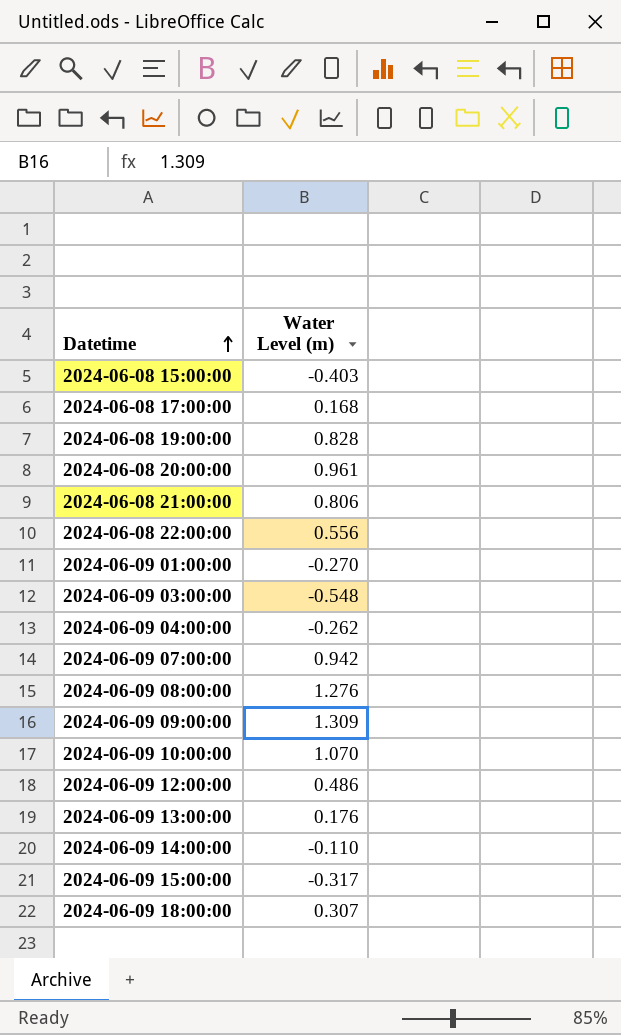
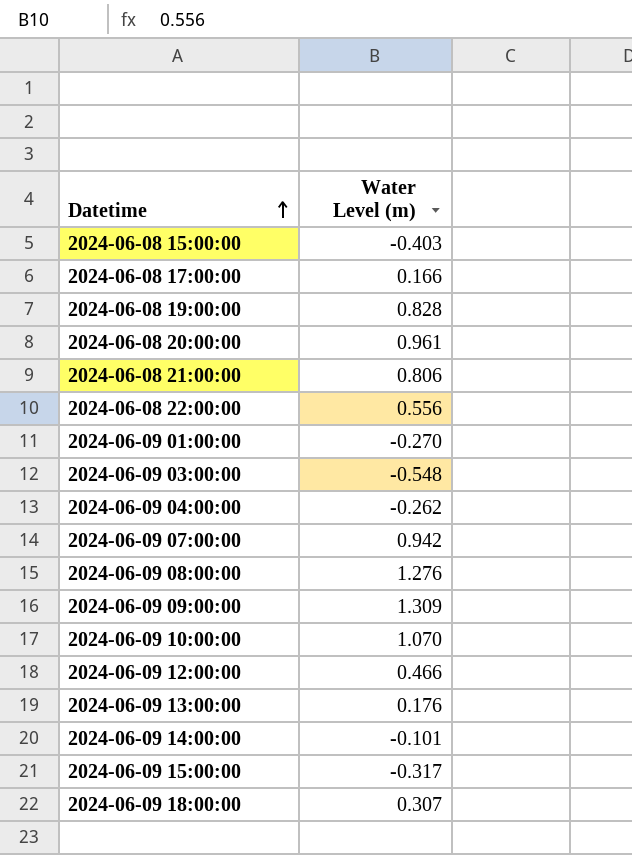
2024-06-08 17:00:00 | Water Level (m): 0.168 -> 0.166
2024-06-09 12:00:00 | Water Level (m): 0.486 -> 0.466
2024-06-09 14:00:00 | Water Level (m): -0.110 -> -0.101

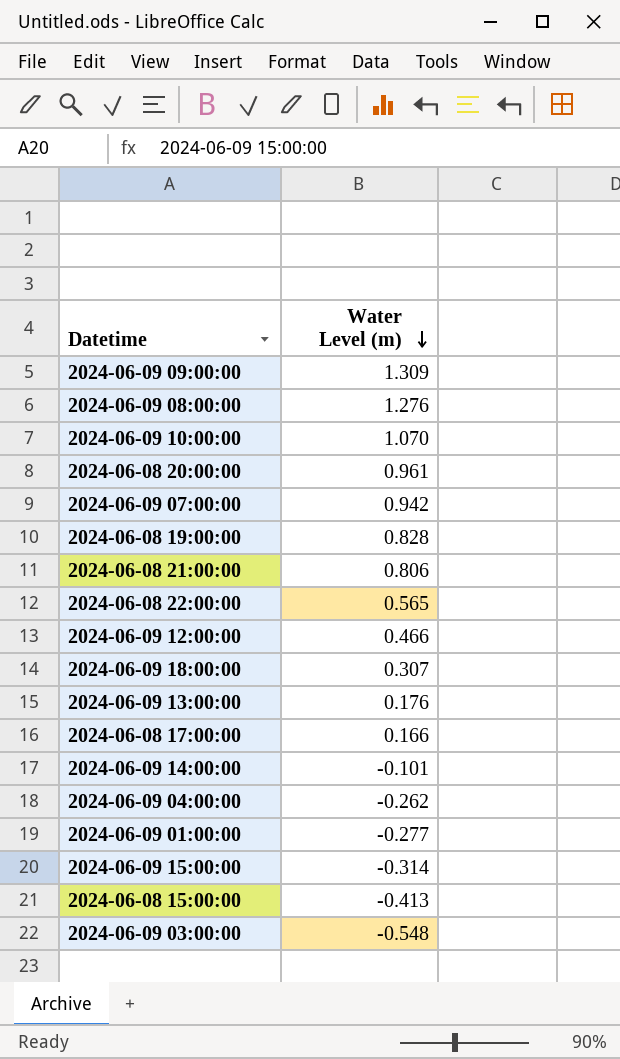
row order: Datetime ascending -> Water Level (m) descending
2024-06-08 22:00:00 | Water Level (m): 0.556 -> 0.565
2024-06-09 01:00:00 | Water Level (m): -0.270 -> -0.277
2024-06-09 15:00:00 | Water Level (m): -0.317 -> -0.314
2024-06-08 15:00:00 | Water Level (m): -0.403 -> -0.413

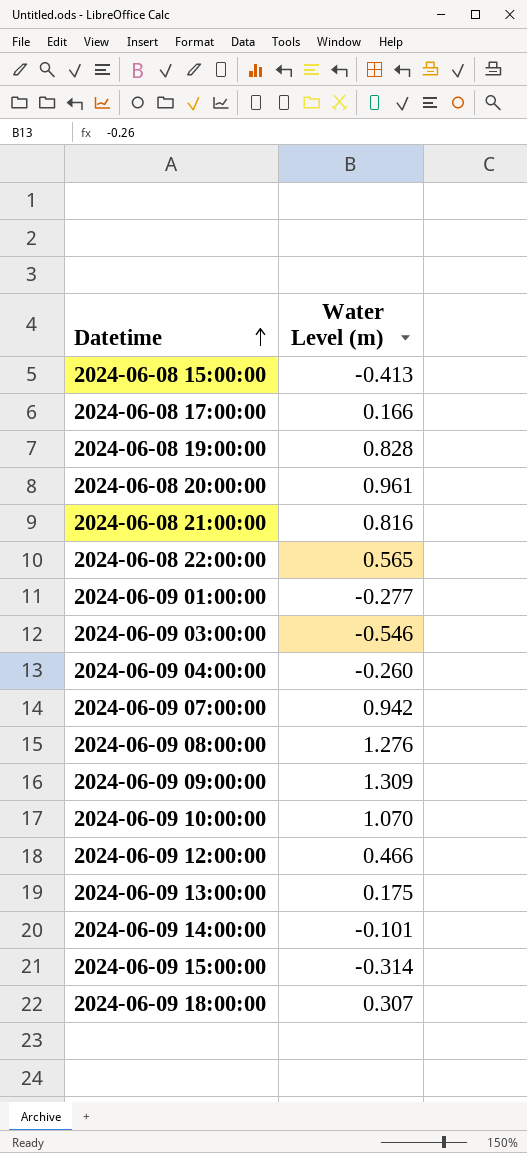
row order: Water Level (m) descending -> Datetime ascending
2024-06-08 21:00:00 | Water Level (m): 0.806 -> 0.816
2024-06-09 03:00:00 | Water Level (m): -0.548 -> -0.546
2024-06-09 04:00:00 | Water Level (m): -0.262 -> -0.260
2024-06-09 13:00:00 | Water Level (m): 0.176 -> 0.175

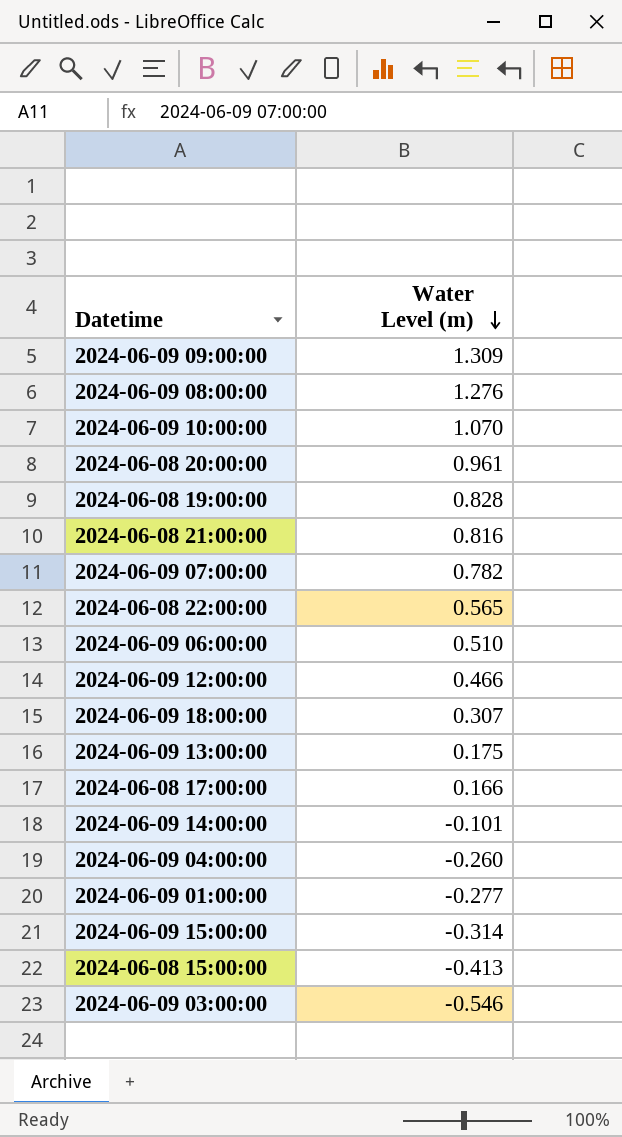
row order: Datetime ascending -> Water Level (m) descending
2024-06-09 07:00:00 | Water Level (m): 0.942 -> 0.782
row 2024-06-09 06:00:00: none -> 0.510

